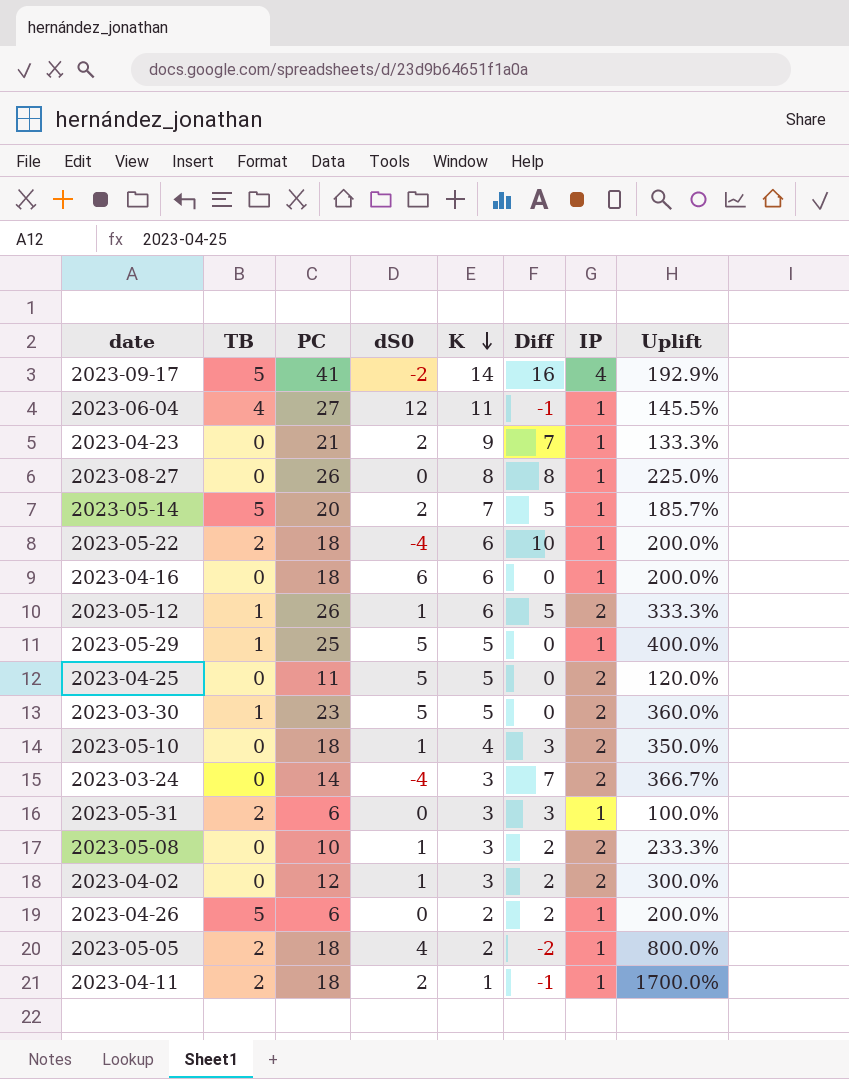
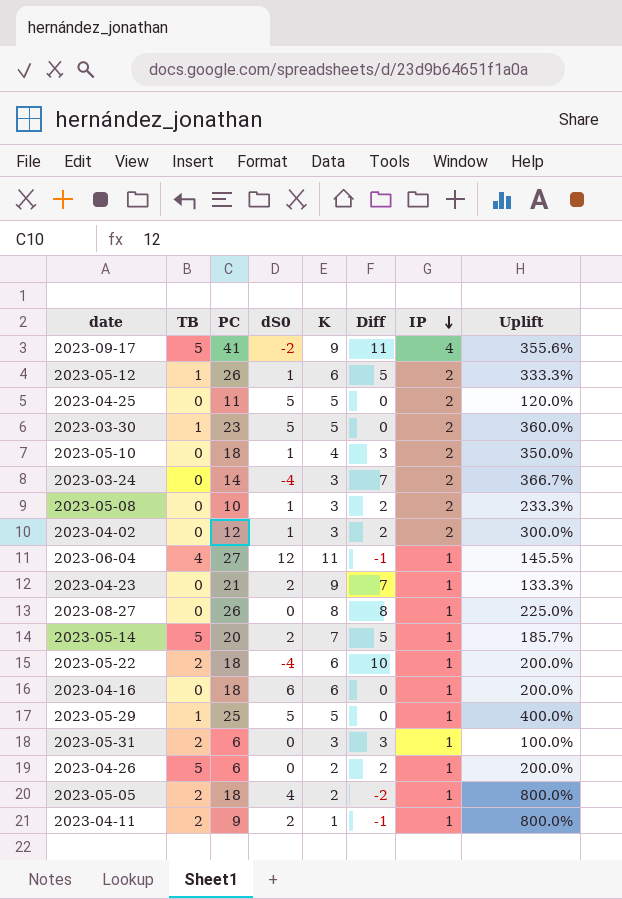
row order: K descending -> IP descending
2023-09-17 | K: 14 -> 9
2023-09-17 | Diff: 16 -> 11
2023-09-17 | Uplift: 192.9% -> 355.6%
2023-04-11 | PC: 18 -> 9
2023-04-11 | Uplift: 1700.0% -> 800.0%

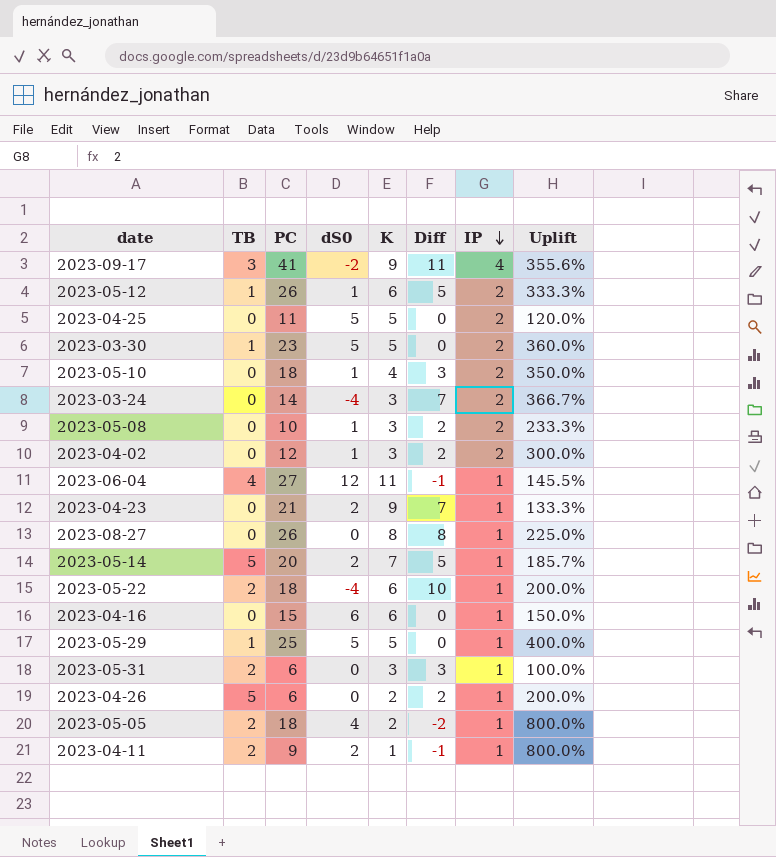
2023-09-17 | TB: 5 -> 3
2023-04-16 | PC: 18 -> 15
2023-04-16 | Uplift: 200.0% -> 150.0%

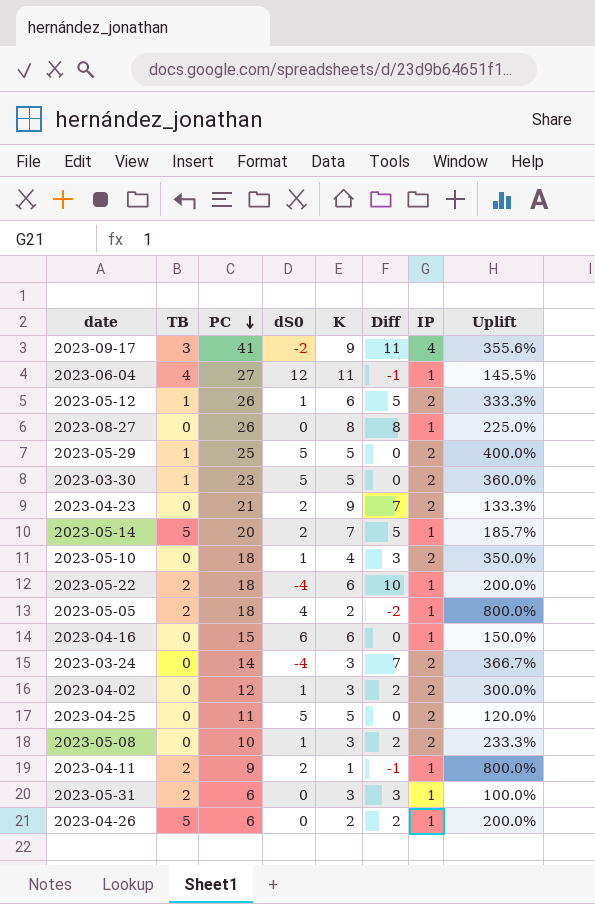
row order: IP descending -> PC descending
2023-05-29 | IP: 1 -> 2
2023-04-23 | IP: 1 -> 2

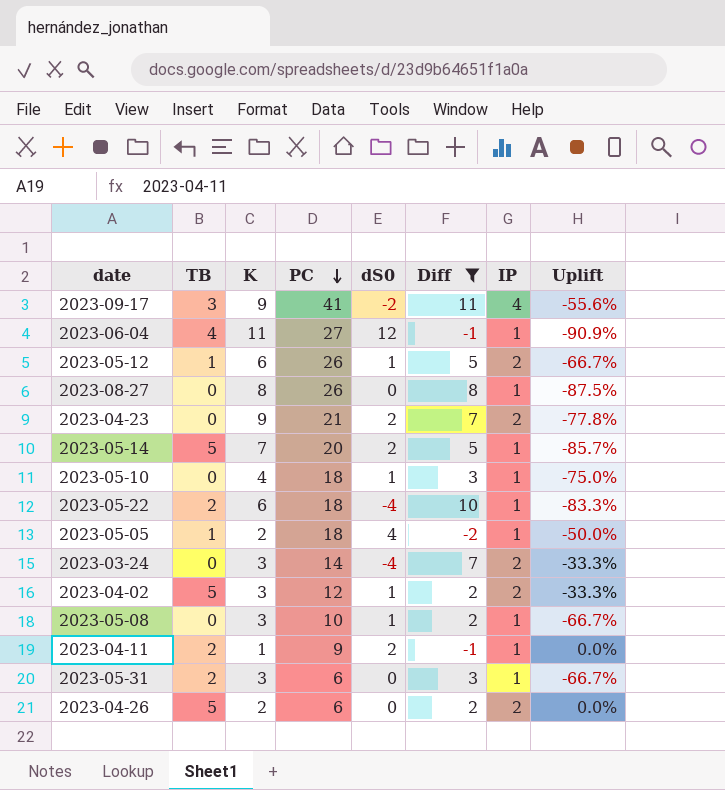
filter: none -> Diff != 0
column K | position: 5 -> 3
column Uplift | formula: ([PC] - [K]) / [K] -> ([IP] - [K]) / [K]
2023-05-10 | IP: 2 -> 1
2023-05-05 | TB: 2 -> 1
2023-04-02 | TB: 0 -> 5
2023-05-08 | IP: 2 -> 1
2023-04-26 | IP: 1 -> 2

